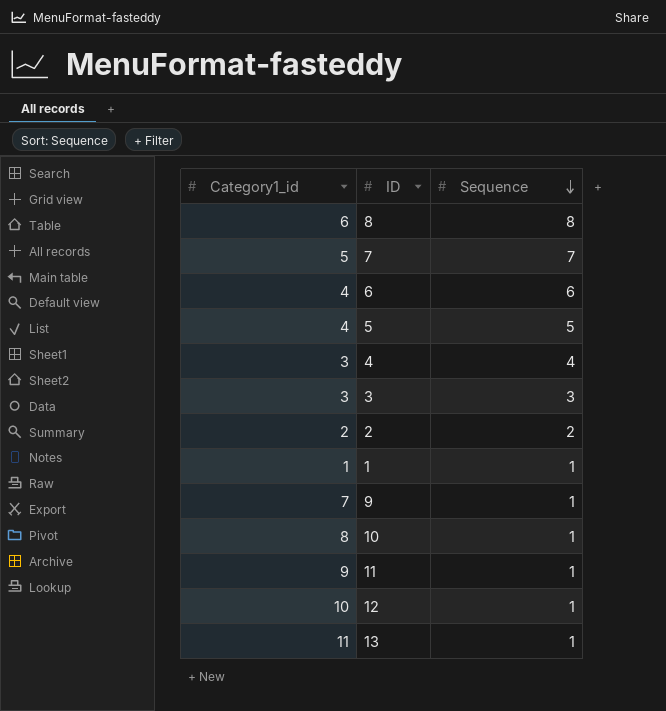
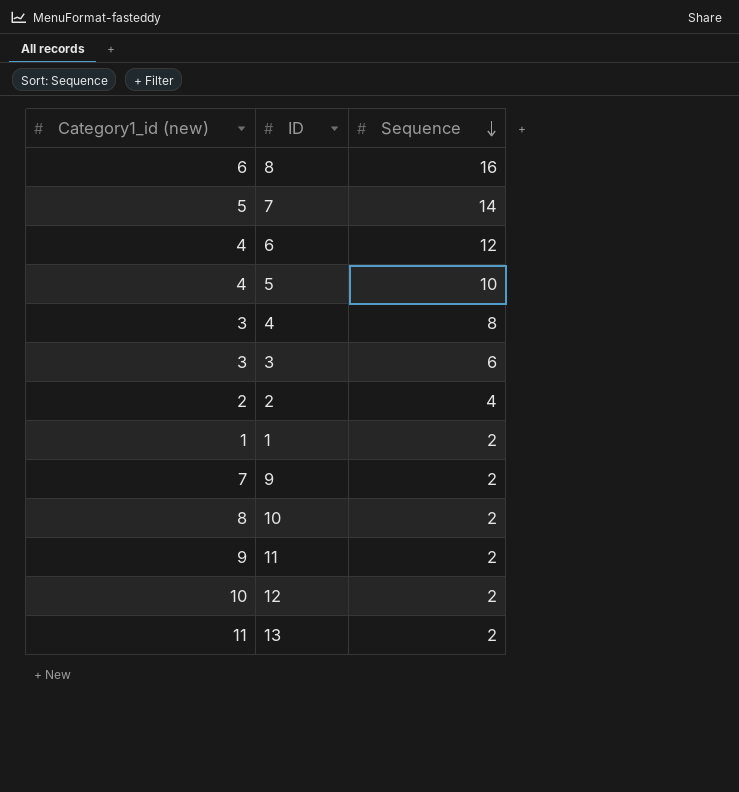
column name: Category1_id -> Category1_id (new)
8 | Sequence: 8 -> 16
7 | Sequence: 7 -> 14
6 | Sequence: 6 -> 12
5 | Sequence: 5 -> 10
4 | Sequence: 4 -> 8
3 | Sequence: 3 -> 6
2 | Sequence: 2 -> 4
1 | Sequence: 1 -> 2
9 | Sequence: 1 -> 2
10 | Sequence: 1 -> 2
11 | Sequence: 1 -> 2
12 | Sequence: 1 -> 2
13 | Sequence: 1 -> 2

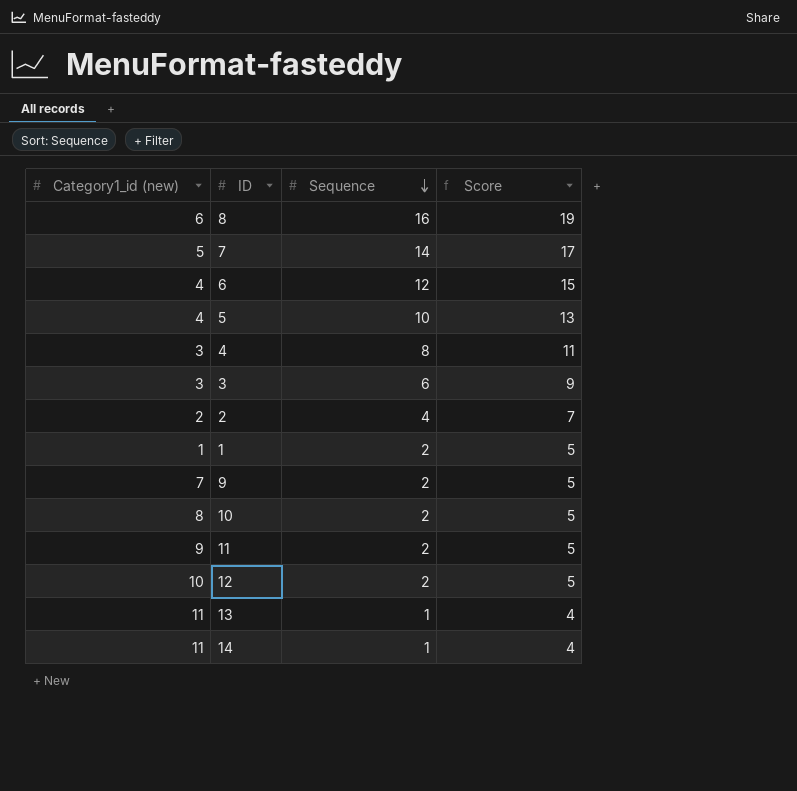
column Score | formula: none -> [Sequence] + 3
13 | Sequence: 2 -> 1
row 14: none -> 11 | 1 | 4

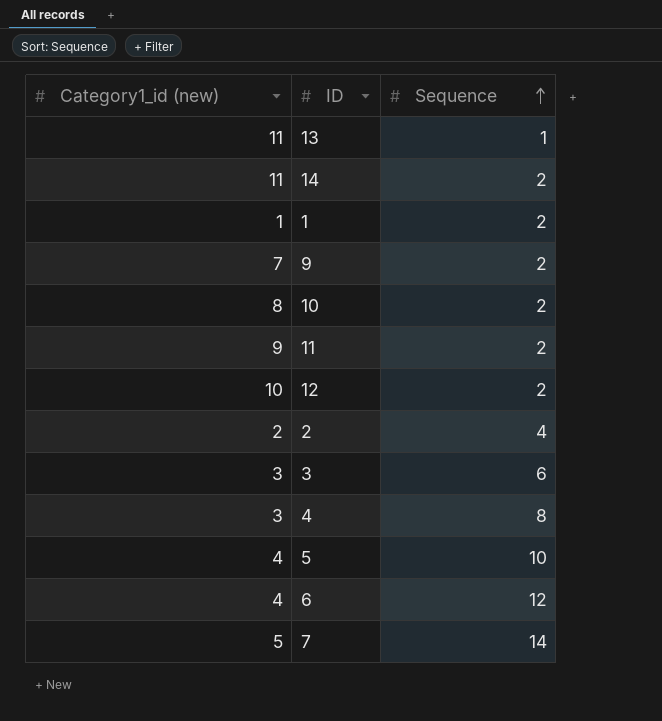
row order: Sequence descending -> Sequence ascending
column Score | formula: [Sequence] + 3 -> none
row 8: 6 | 16 | 19 -> none
14 | Sequence: 1 -> 2

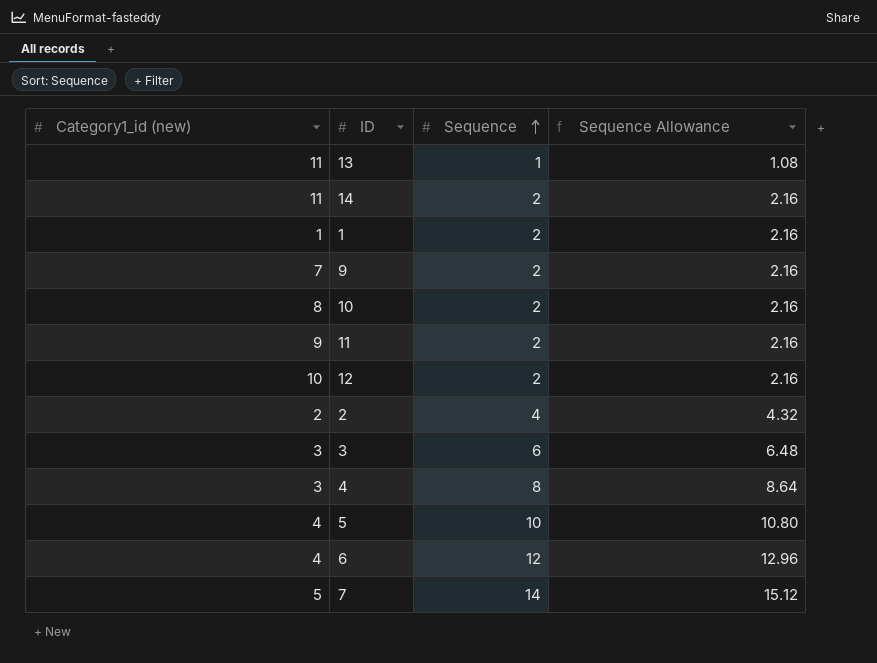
column Sequence Allowance | formula: none -> [Sequence] * 1.08

